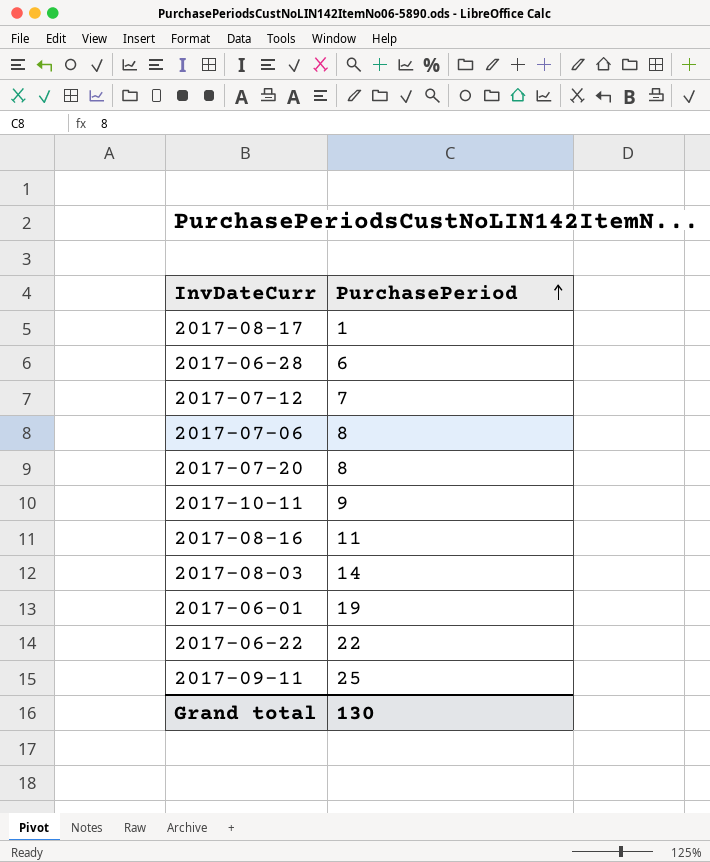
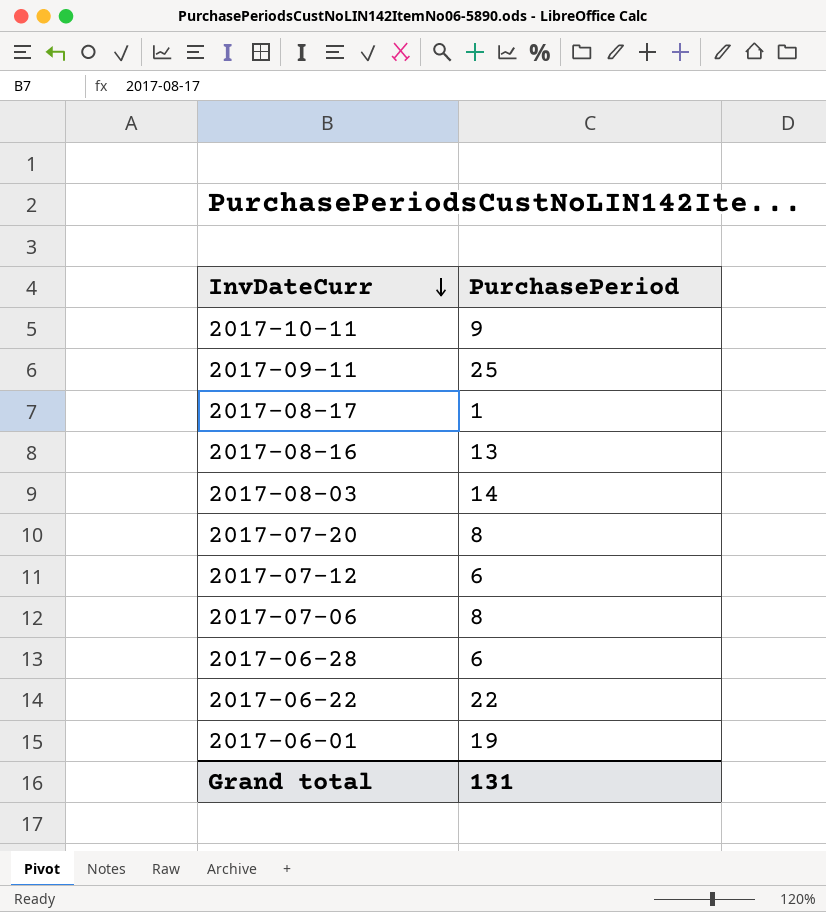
row order: PurchasePeriod ascending -> InvDateCurr descending
2017-08-16 | PurchasePeriod: 11 -> 13
2017-07-12 | PurchasePeriod: 7 -> 6
Grand total | PurchasePeriod: 130 -> 131

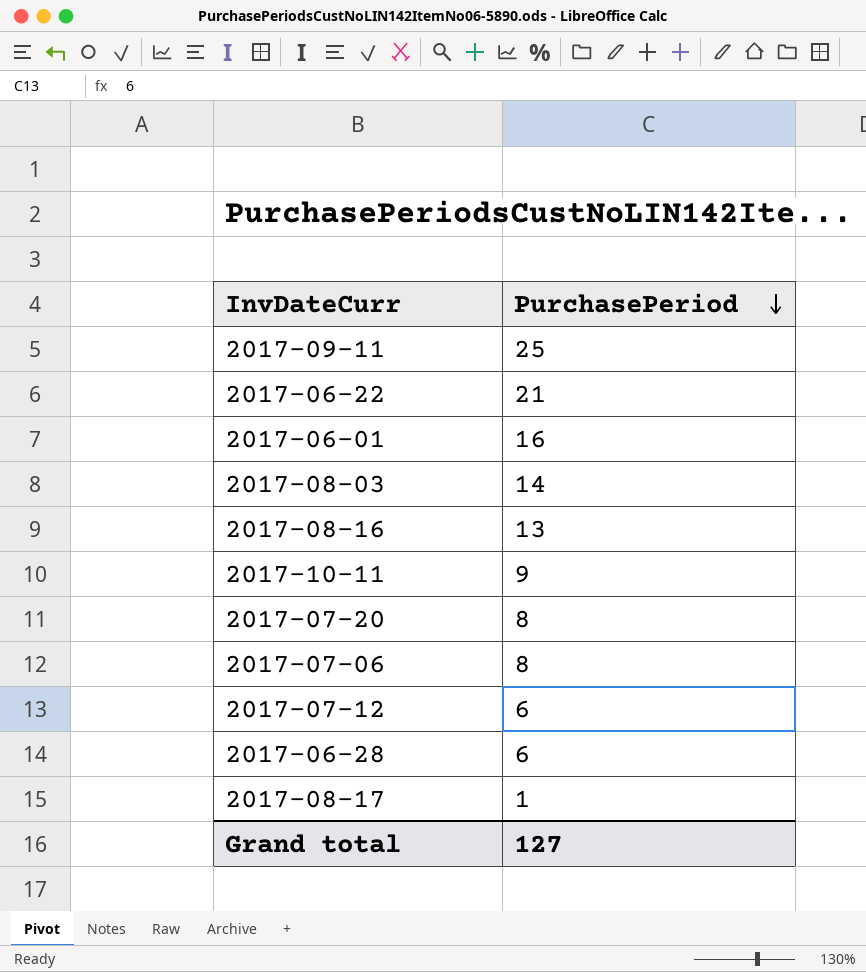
row order: InvDateCurr descending -> PurchasePeriod descending
2017-06-22 | PurchasePeriod: 22 -> 21
2017-06-01 | PurchasePeriod: 19 -> 16
Grand total | PurchasePeriod: 131 -> 127

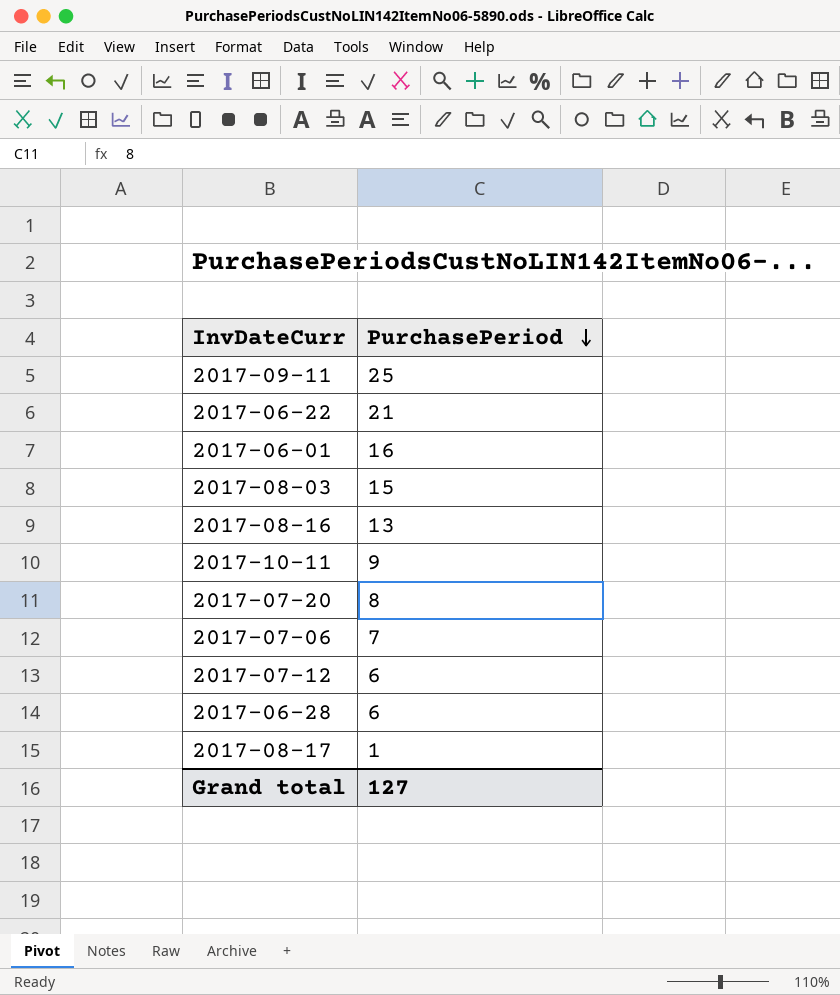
2017-08-03 | PurchasePeriod: 14 -> 15
2017-07-06 | PurchasePeriod: 8 -> 7

